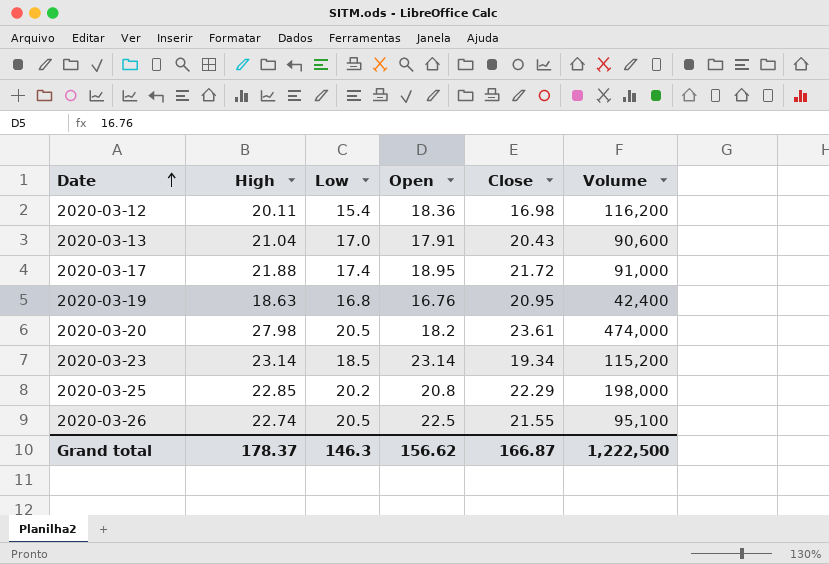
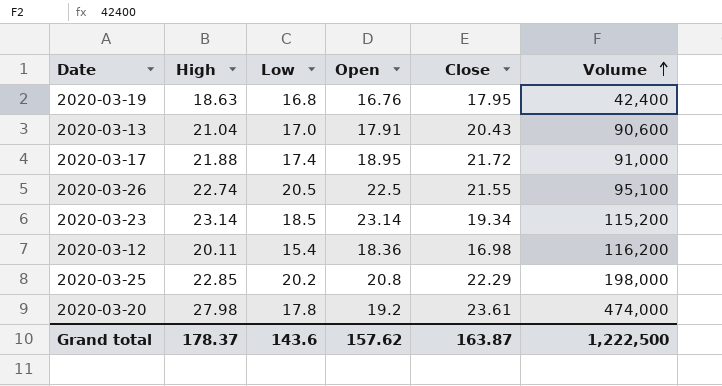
row order: Date ascending -> Volume ascending
2020-03-19 | Close: 20.95 -> 17.95
2020-03-20 | Low: 20.5 -> 17.8
2020-03-20 | Open: 18.2 -> 19.2
Grand total | Low: 146.3 -> 143.6
Grand total | Open: 156.62 -> 157.62
Grand total | Close: 166.87 -> 163.87

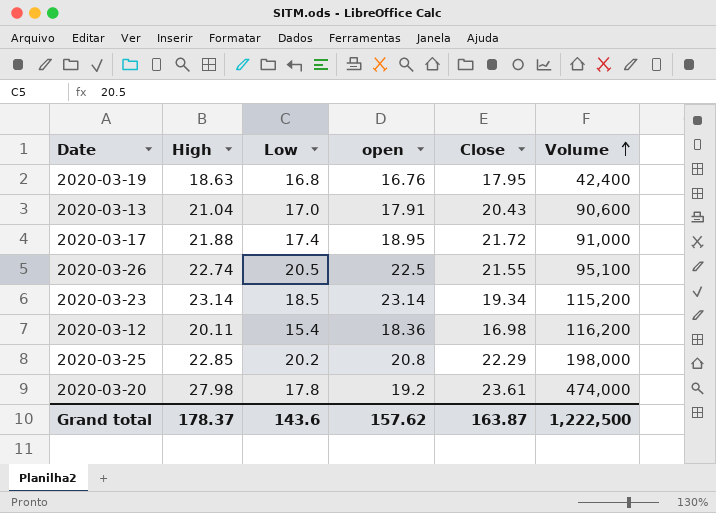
column name: Open -> open

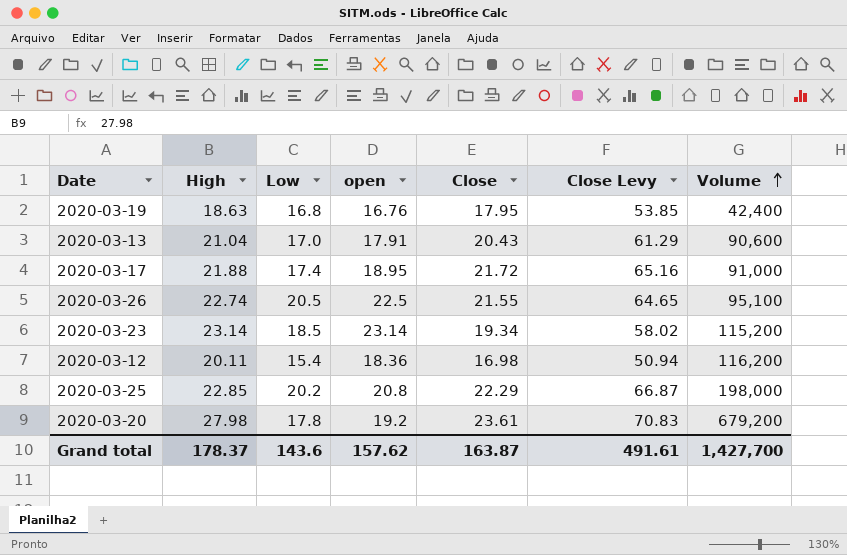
column Close Levy | formula: none -> [Close] * 3
2020-03-20 | Volume: 474,000 -> 679,200
Grand total | Volume: 1,222,500 -> 1,427,700

